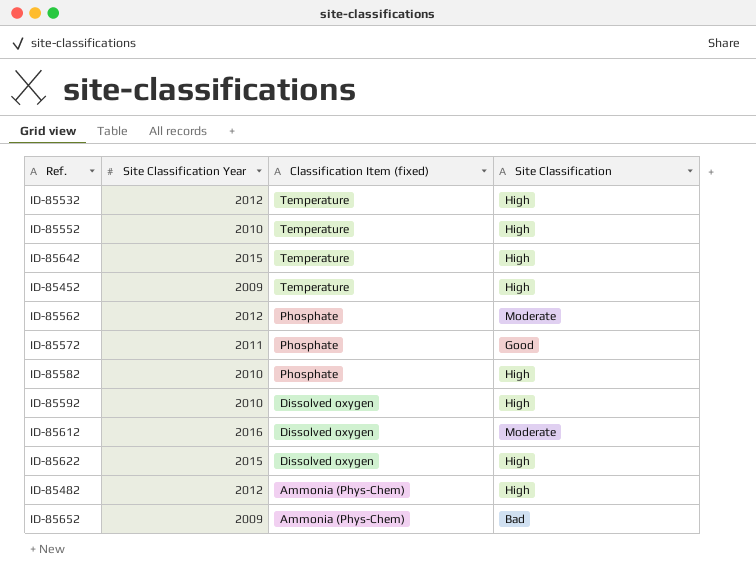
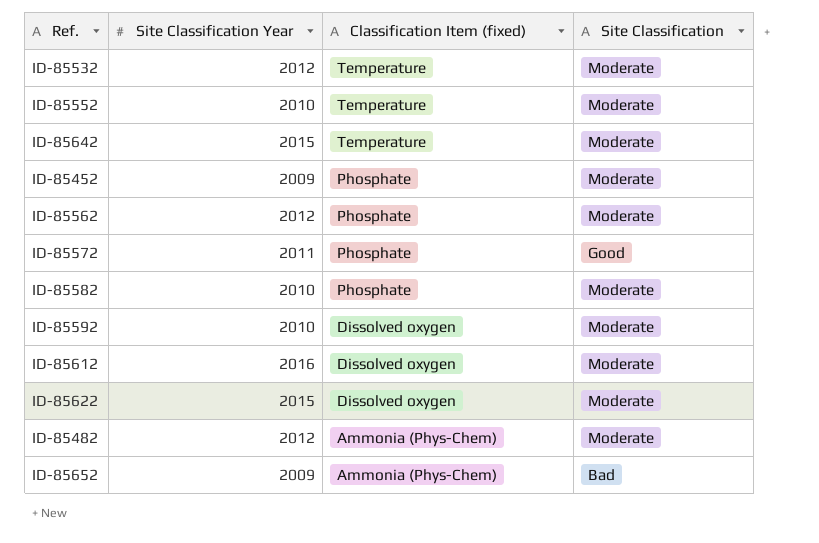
ID-85532 | Site Classification: High -> Moderate
ID-85552 | Site Classification: High -> Moderate
ID-85642 | Site Classification: High -> Moderate
ID-85452 | Classification Item (fixed): Temperature -> Phosphate
ID-85452 | Site Classification: High -> Moderate
ID-85582 | Site Classification: High -> Moderate
ID-85592 | Site Classification: High -> Moderate
ID-85622 | Site Classification: High -> Moderate
ID-85482 | Site Classification: High -> Moderate

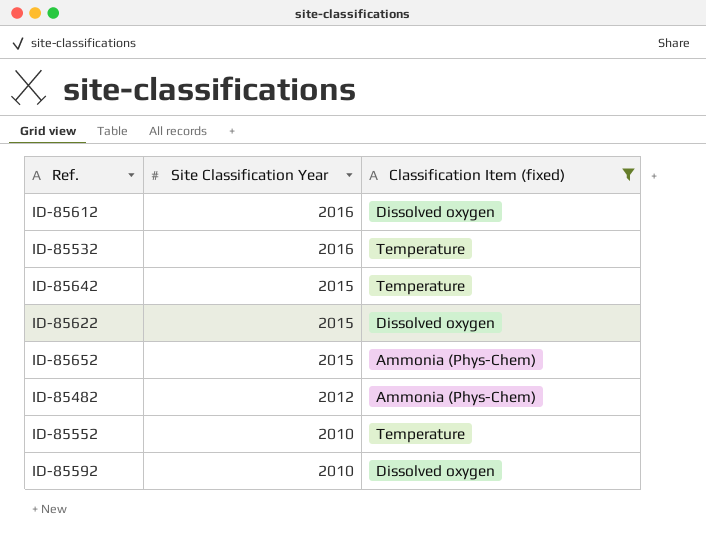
filter: none -> Classification Item (fixed) != Phosphate
row order: Classification Item (fixed) descending -> Site Classification Year descending
column Site Classification | position: 4 -> none
ID-85532 | Site Classification Year: 2012 -> 2016
ID-85652 | Site Classification Year: 2009 -> 2015

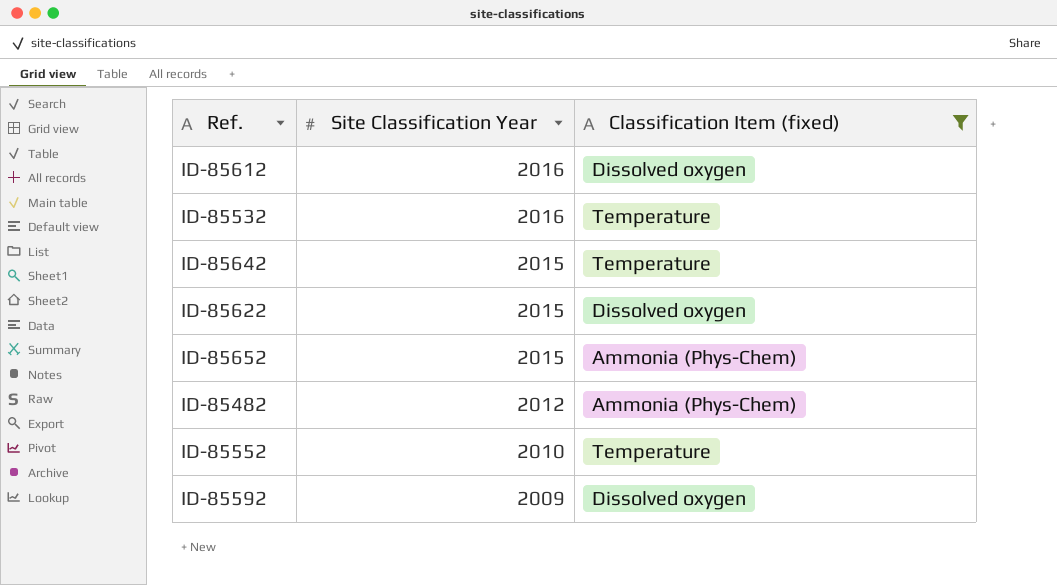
ID-85592 | Site Classification Year: 2010 -> 2009

